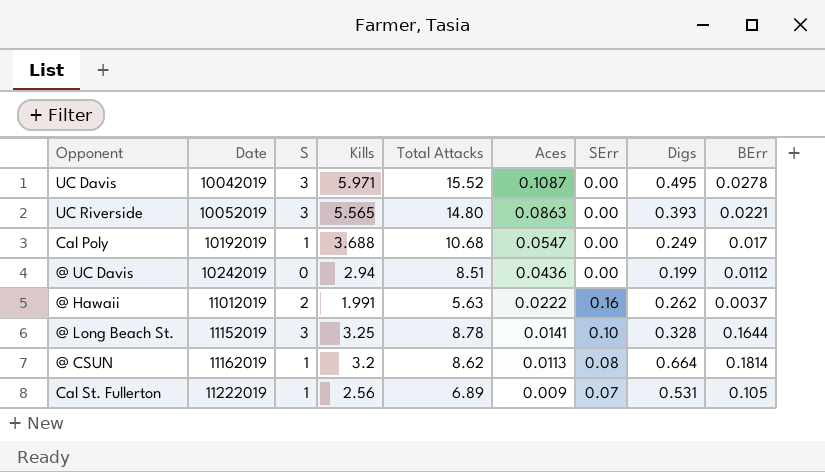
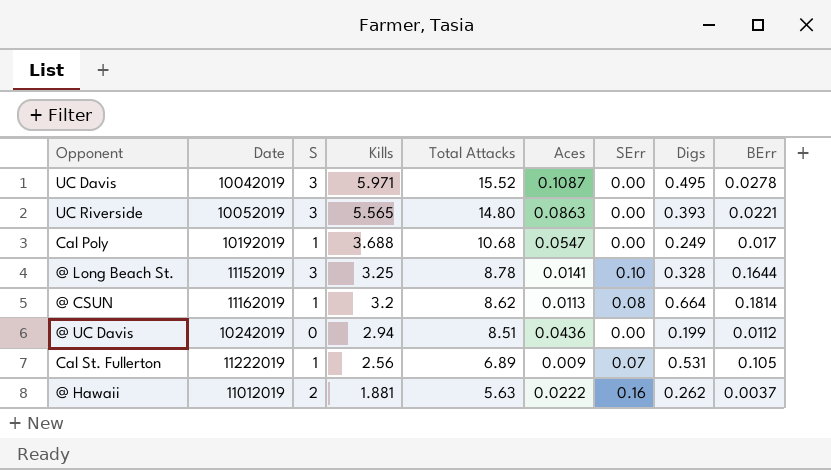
row order: Date ascending -> Kills descending
@ Hawaii | Kills: 1.991 -> 1.881

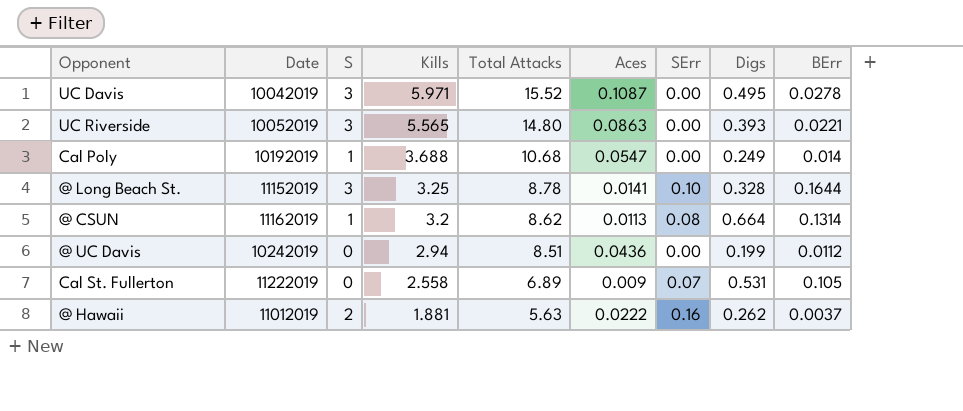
Cal Poly | BErr: 0.017 -> 0.014
@ CSUN | BErr: 0.1814 -> 0.1314
Cal St. Fullerton | S: 1 -> 0
Cal St. Fullerton | Kills: 2.56 -> 2.558

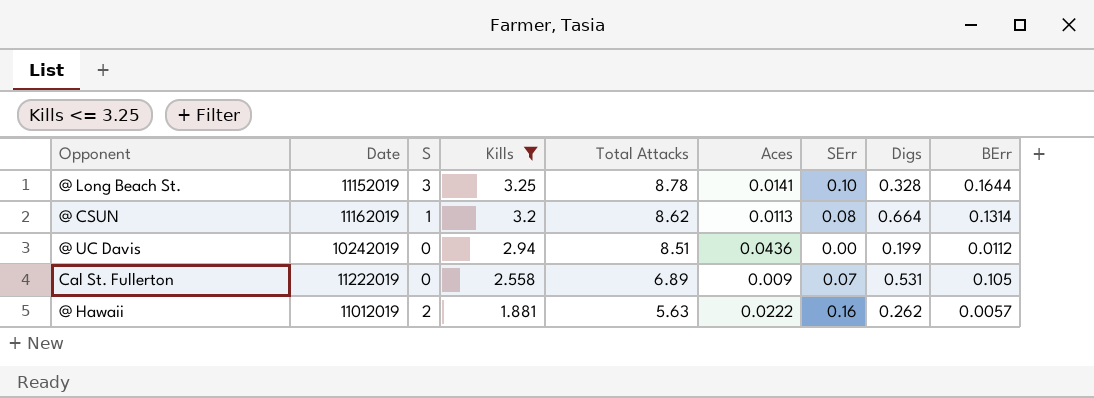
filter: none -> Kills <= 3.25
@ Hawaii | BErr: 0.0037 -> 0.0057

